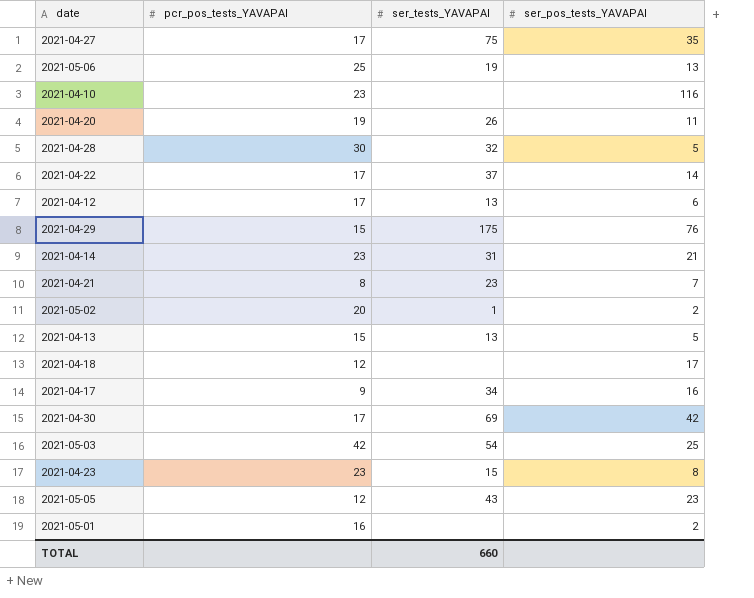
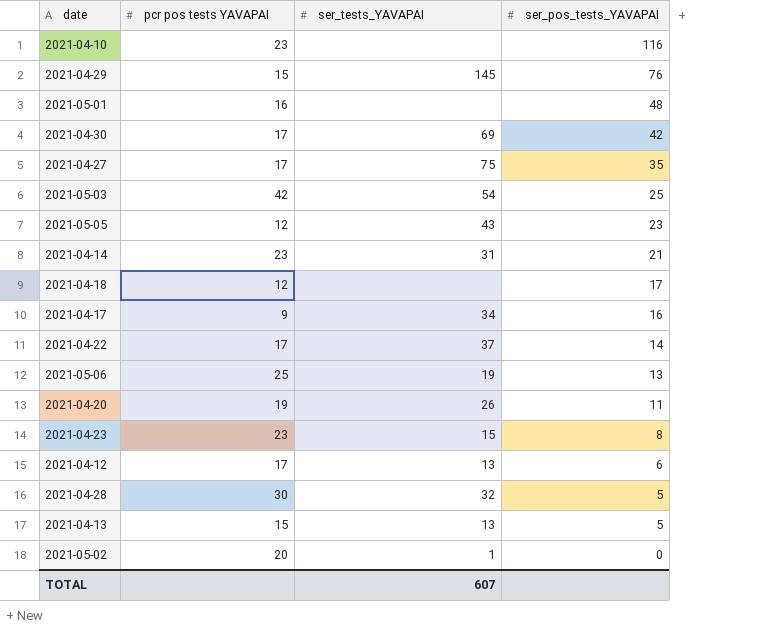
row order: none -> ser_pos_tests_YAVAPAI descending
column name: pcr_pos_tests_YAVAPAI -> pcr pos tests YAVAPAI
row 2021-04-21: 8 | 23 | 7 -> none
2021-04-29 | ser_tests_YAVAPAI: 175 -> 145
2021-05-01 | ser_pos_tests_YAVAPAI: 2 -> 48
2021-05-02 | ser_pos_tests_YAVAPAI: 2 -> 0
TOTAL | ser_tests_YAVAPAI: 660 -> 607

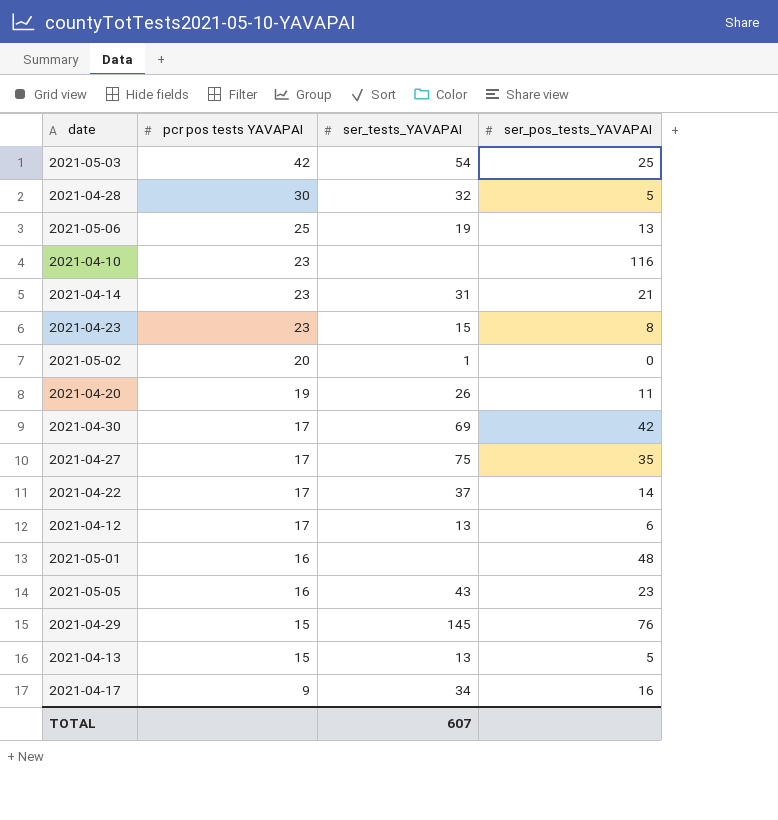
row order: ser_pos_tests_YAVAPAI descending -> pcr pos tests YAVAPAI descending
row 2021-04-18: 12 | none | 17 -> none
2021-05-05 | pcr pos tests YAVAPAI: 12 -> 16

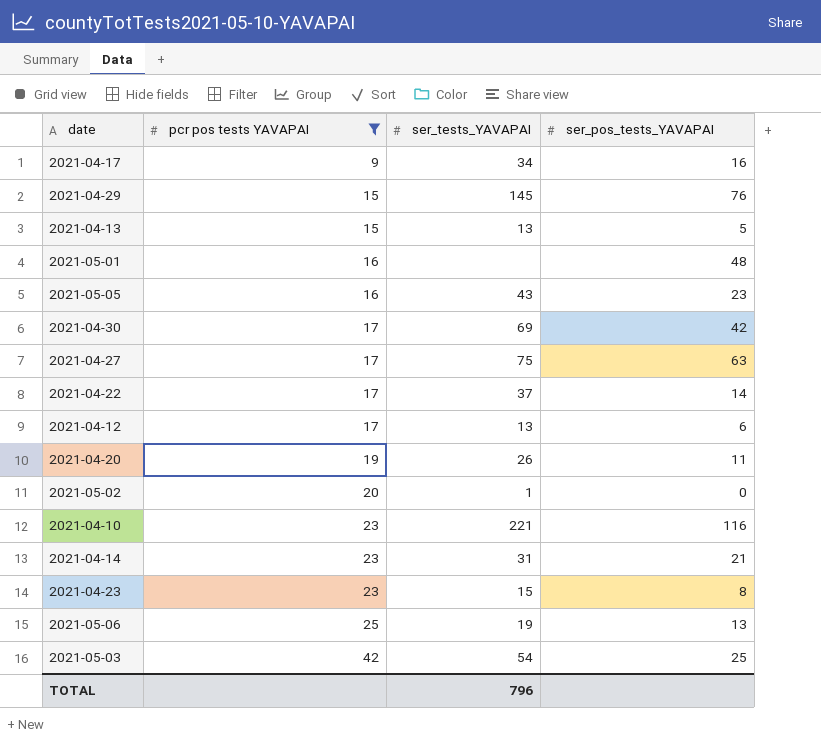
filter: none -> pcr pos tests YAVAPAI != 30
row order: pcr pos tests YAVAPAI descending -> pcr pos tests YAVAPAI ascending
2021-04-27 | ser_pos_tests_YAVAPAI: 35 -> 63
2021-04-10 | ser_tests_YAVAPAI: none -> 221
TOTAL | ser_tests_YAVAPAI: 607 -> 796

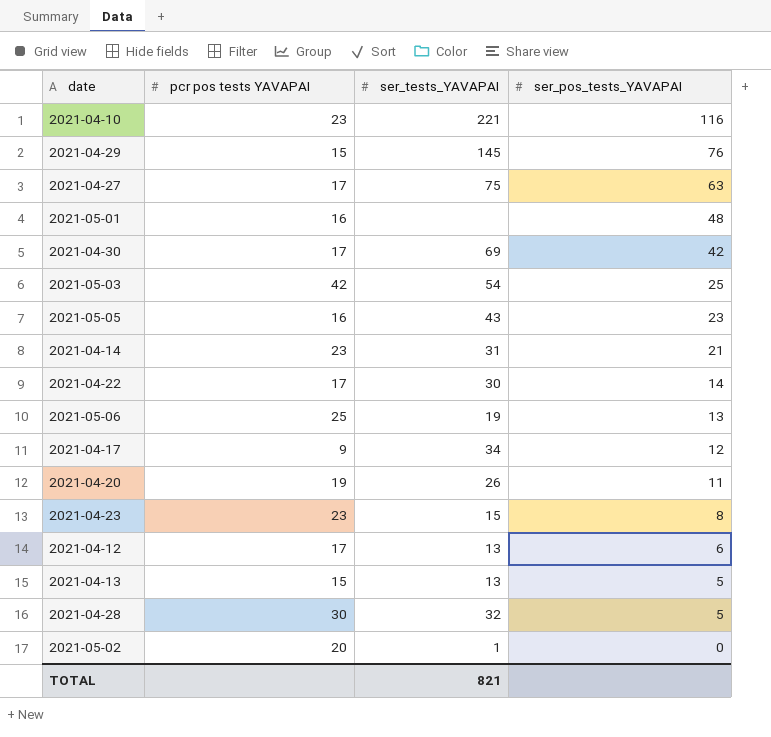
filter: pcr pos tests YAVAPAI != 30 -> none
row order: pcr pos tests YAVAPAI ascending -> ser_pos_tests_YAVAPAI descending
2021-04-22 | ser_tests_YAVAPAI: 37 -> 30
2021-04-17 | ser_pos_tests_YAVAPAI: 16 -> 12
TOTAL | ser_tests_YAVAPAI: 796 -> 821

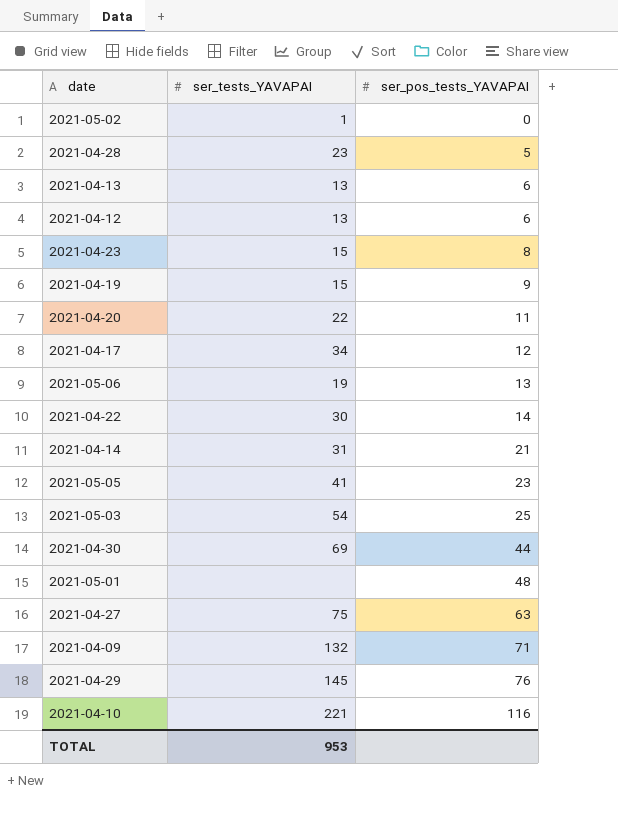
row order: ser_pos_tests_YAVAPAI descending -> ser_pos_tests_YAVAPAI ascending
column pcr pos tests YAVAPAI | position: 2 -> none
2021-04-28 | ser_tests_YAVAPAI: 32 -> 23
2021-04-13 | ser_pos_tests_YAVAPAI: 5 -> 6
row 2021-04-19: none -> 15 | 9
2021-04-20 | ser_tests_YAVAPAI: 26 -> 22
2021-05-05 | ser_tests_YAVAPAI: 43 -> 41
2021-04-30 | ser_pos_tests_YAVAPAI: 42 -> 44
row 2021-04-09: none -> 132 | 71
TOTAL | ser_tests_YAVAPAI: 821 -> 953

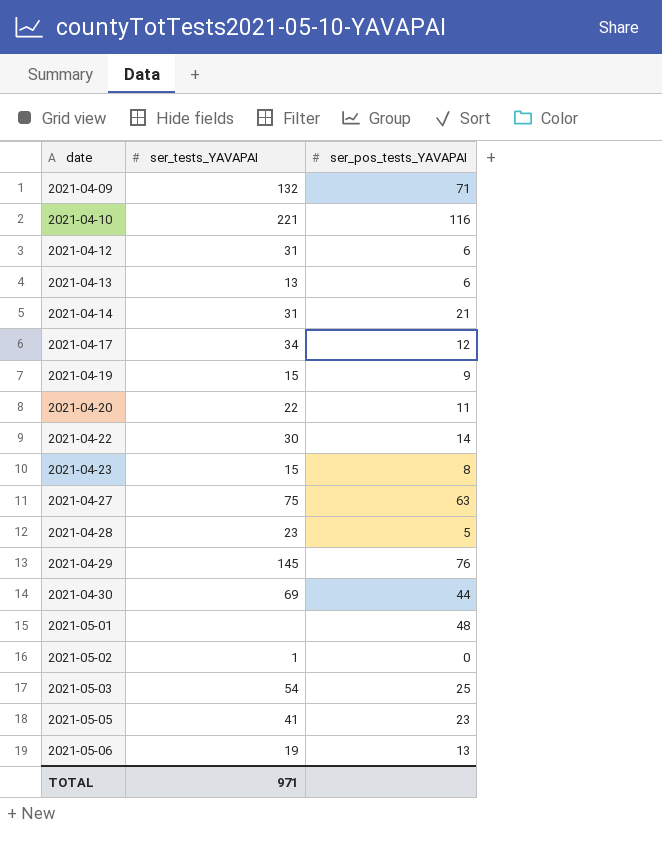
row order: ser_pos_tests_YAVAPAI ascending -> date ascending
2021-04-12 | ser_tests_YAVAPAI: 13 -> 31
TOTAL | ser_tests_YAVAPAI: 953 -> 971

